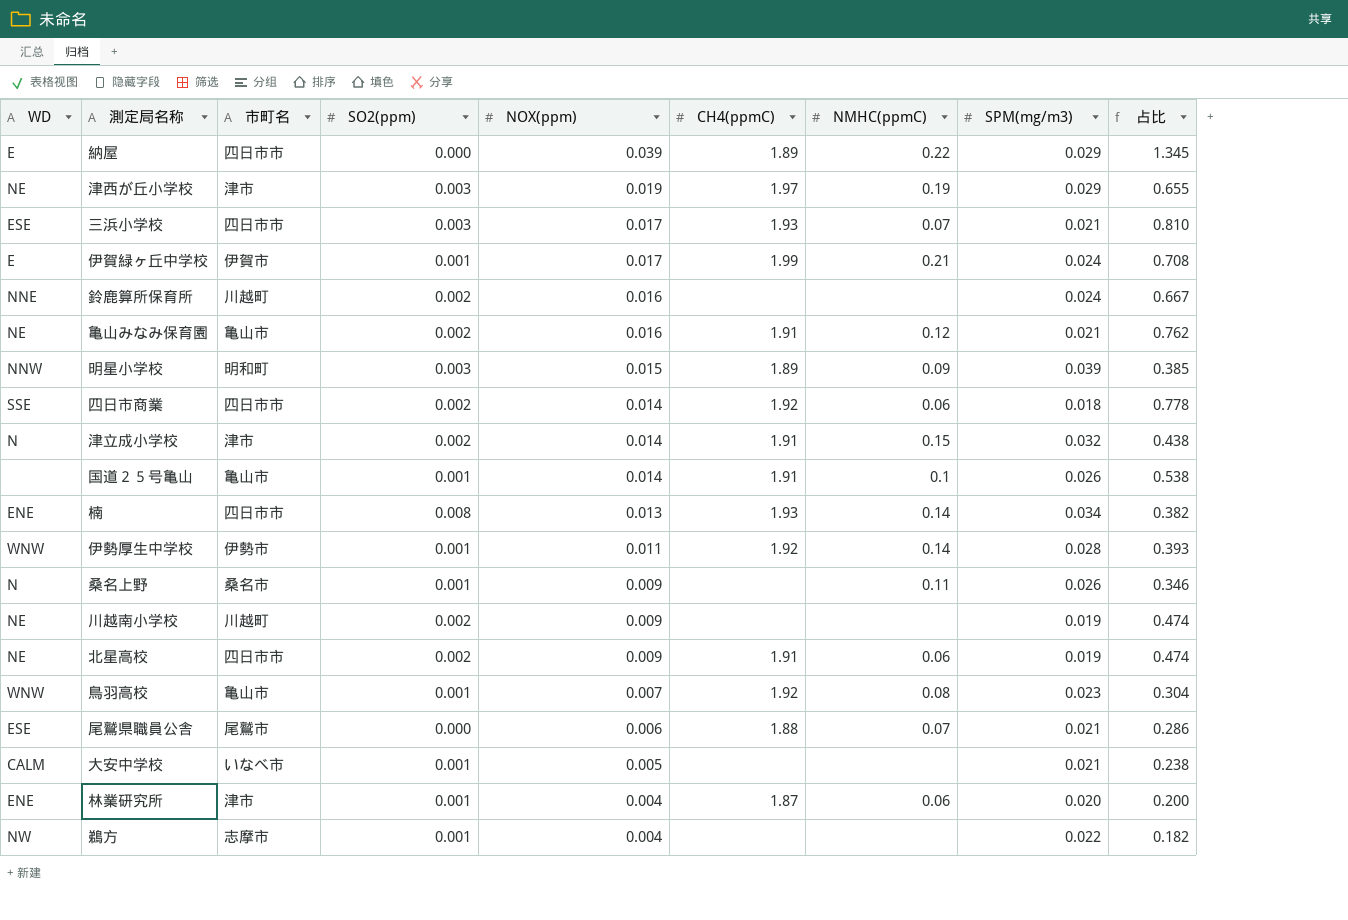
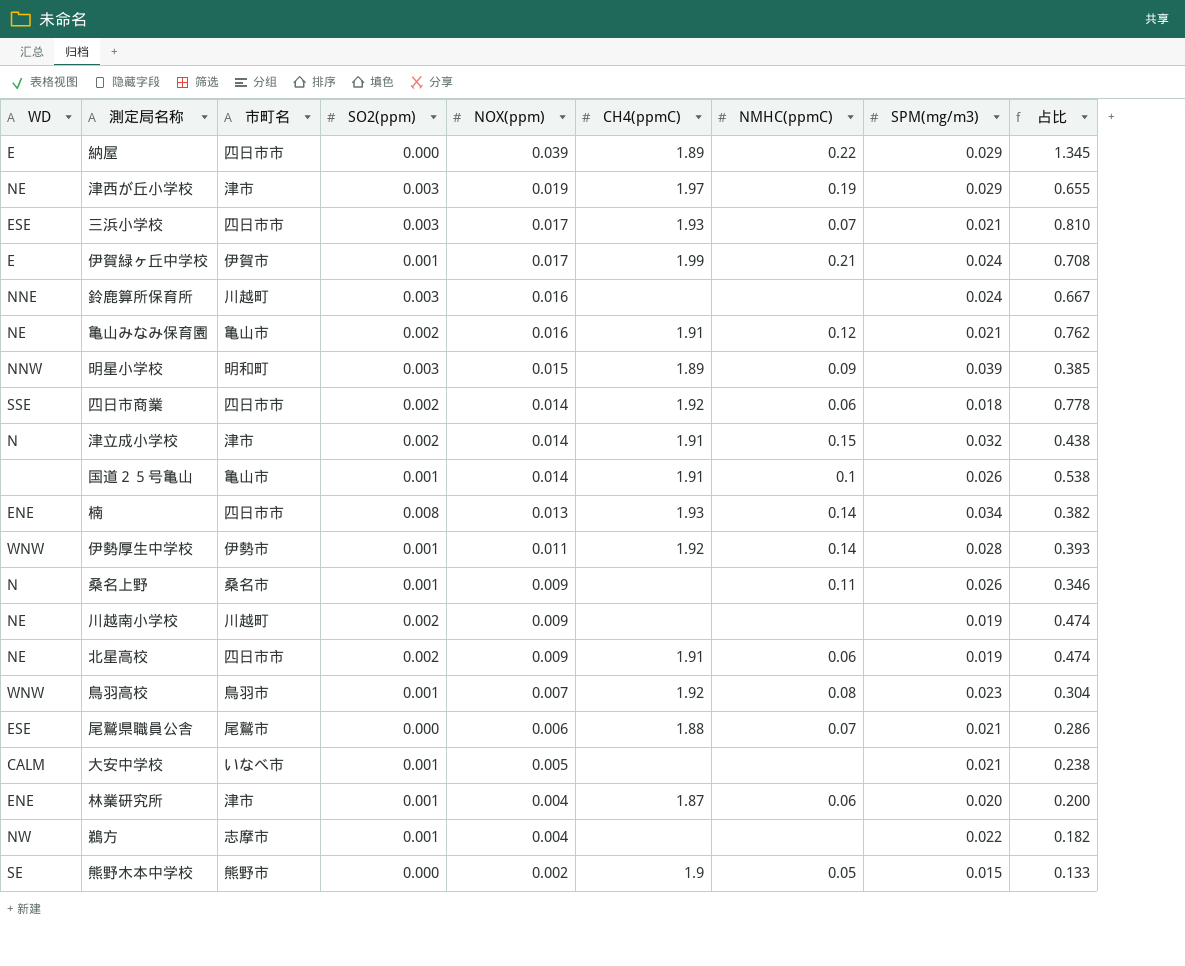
鈴鹿算所保育所 | SO2(ppm): 0.002 -> 0.003
鳥羽高校 | 市町名: 亀山市 -> 鳥羽市
row 熊野木本中学校: none -> SE | 熊野市 | 0.000 | 0.002 | 1.9 | 0.05 | 0.015 | 0.133

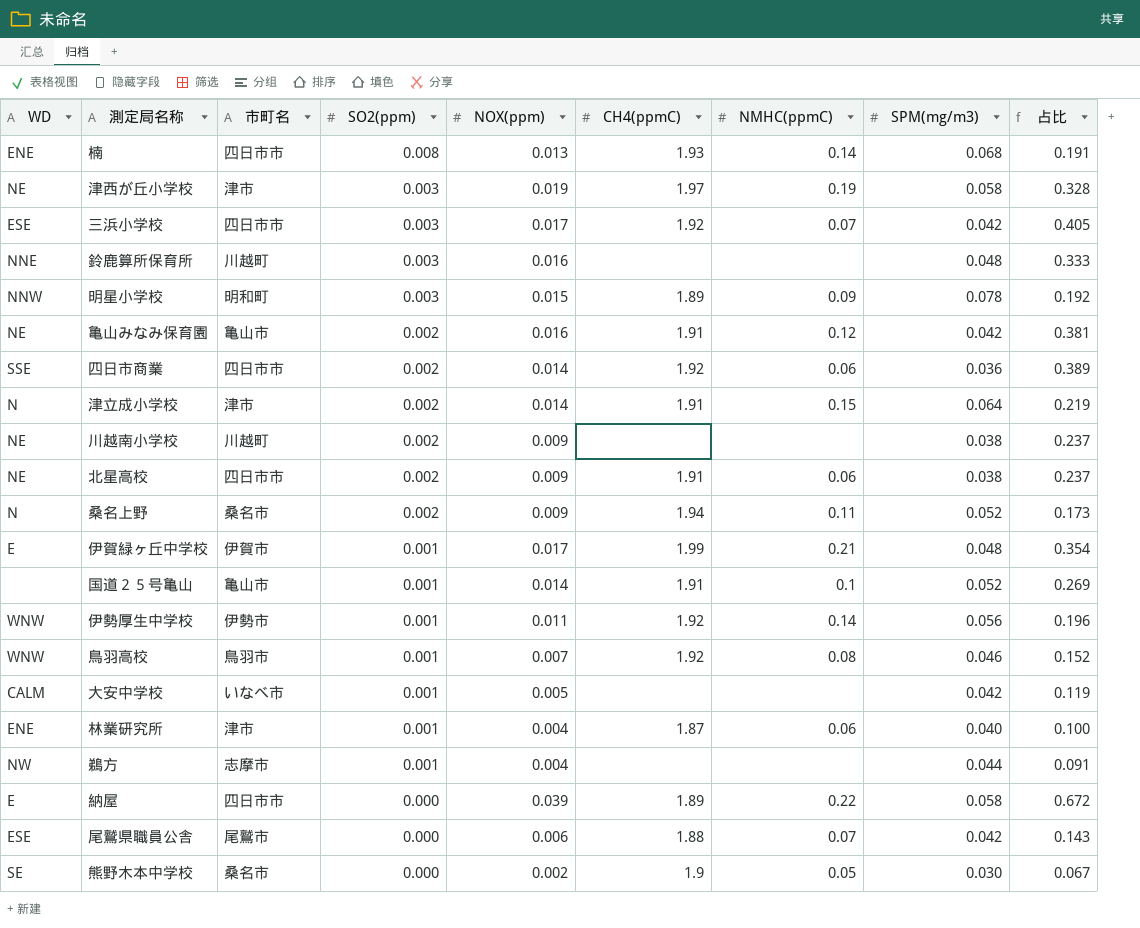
row order: NOX(ppm) descending -> SO2(ppm) descending
楠 | SPM(mg/m3): 0.034 -> 0.068
楠 | 占比: 0.382 -> 0.191
津西が丘小学校 | SPM(mg/m3): 0.029 -> 0.058
津西が丘小学校 | 占比: 0.655 -> 0.328
三浜小学校 | CH4(ppmC): 1.93 -> 1.92
三浜小学校 | SPM(mg/m3): 0.021 -> 0.042
三浜小学校 | 占比: 0.810 -> 0.405
鈴鹿算所保育所 | SPM(mg/m3): 0.024 -> 0.048
鈴鹿算所保育所 | 占比: 0.667 -> 0.333
明星小学校 | SPM(mg/m3): 0.039 -> 0.078
明星小学校 | 占比: 0.385 -> 0.192
亀山みなみ保育園 | SPM(mg/m3): 0.021 -> 0.042
亀山みなみ保育園 | 占比: 0.762 -> 0.381
四日市商業 | SPM(mg/m3): 0.018 -> 0.036
四日市商業 | 占比: 0.778 -> 0.389
津立成小学校 | SPM(mg/m3): 0.032 -> 0.064
津立成小学校 | 占比: 0.438 -> 0.219
川越南小学校 | SPM(mg/m3): 0.019 -> 0.038
川越南小学校 | 占比: 0.474 -> 0.237
北星高校 | SPM(mg/m3): 0.019 -> 0.038
北星高校 | 占比: 0.474 -> 0.237
桑名上野 | SO2(ppm): 0.001 -> 0.002
桑名上野 | CH4(ppmC): none -> 1.94
桑名上野 | SPM(mg/m3): 0.026 -> 0.052
桑名上野 | 占比: 0.346 -> 0.173
伊賀緑ヶ丘中学校 | SPM(mg/m3): 0.024 -> 0.048
伊賀緑ヶ丘中学校 | 占比: 0.708 -> 0.354
国道２５号亀山 | SPM(mg/m3): 0.026 -> 0.052
国道２５号亀山 | 占比: 0.538 -> 0.269
伊勢厚生中学校 | SPM(mg/m3): 0.028 -> 0.056
伊勢厚生中学校 | 占比: 0.393 -> 0.196
鳥羽高校 | SPM(mg/m3): 0.023 -> 0.046
鳥羽高校 | 占比: 0.304 -> 0.152
大安中学校 | SPM(mg/m3): 0.021 -> 0.042
大安中学校 | 占比: 0.238 -> 0.119
林業研究所 | SPM(mg/m3): 0.020 -> 0.040
林業研究所 | 占比: 0.200 -> 0.100
鵜方 | SPM(mg/m3): 0.022 -> 0.044
鵜方 | 占比: 0.182 -> 0.091
納屋 | SPM(mg/m3): 0.029 -> 0.058
納屋 | 占比: 1.345 -> 0.672
尾鷲県職員公舎 | SPM(mg/m3): 0.021 -> 0.042
尾鷲県職員公舎 | 占比: 0.286 -> 0.143
熊野木本中学校 | 市町名: 熊野市 -> 桑名市
熊野木本中学校 | SPM(mg/m3): 0.015 -> 0.030
熊野木本中学校 | 占比: 0.133 -> 0.067

